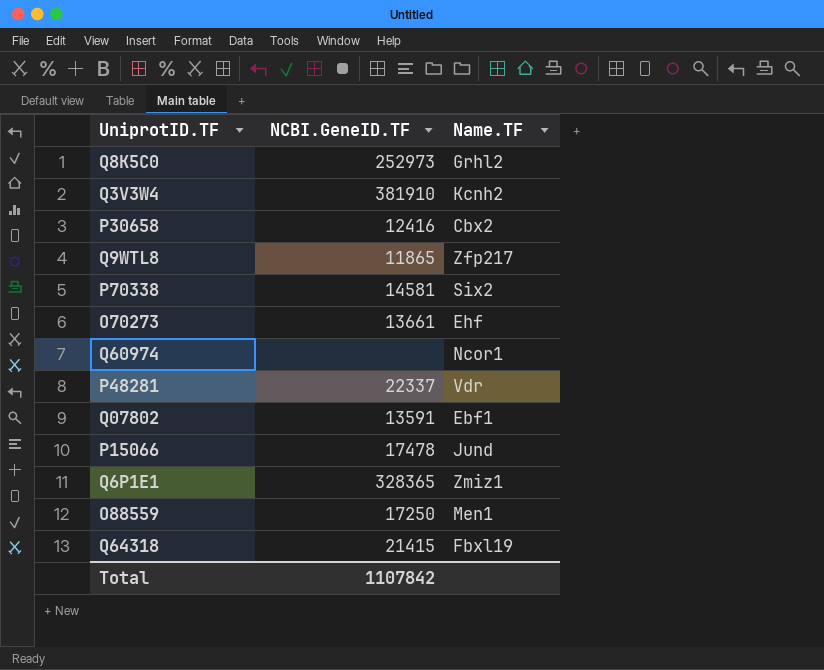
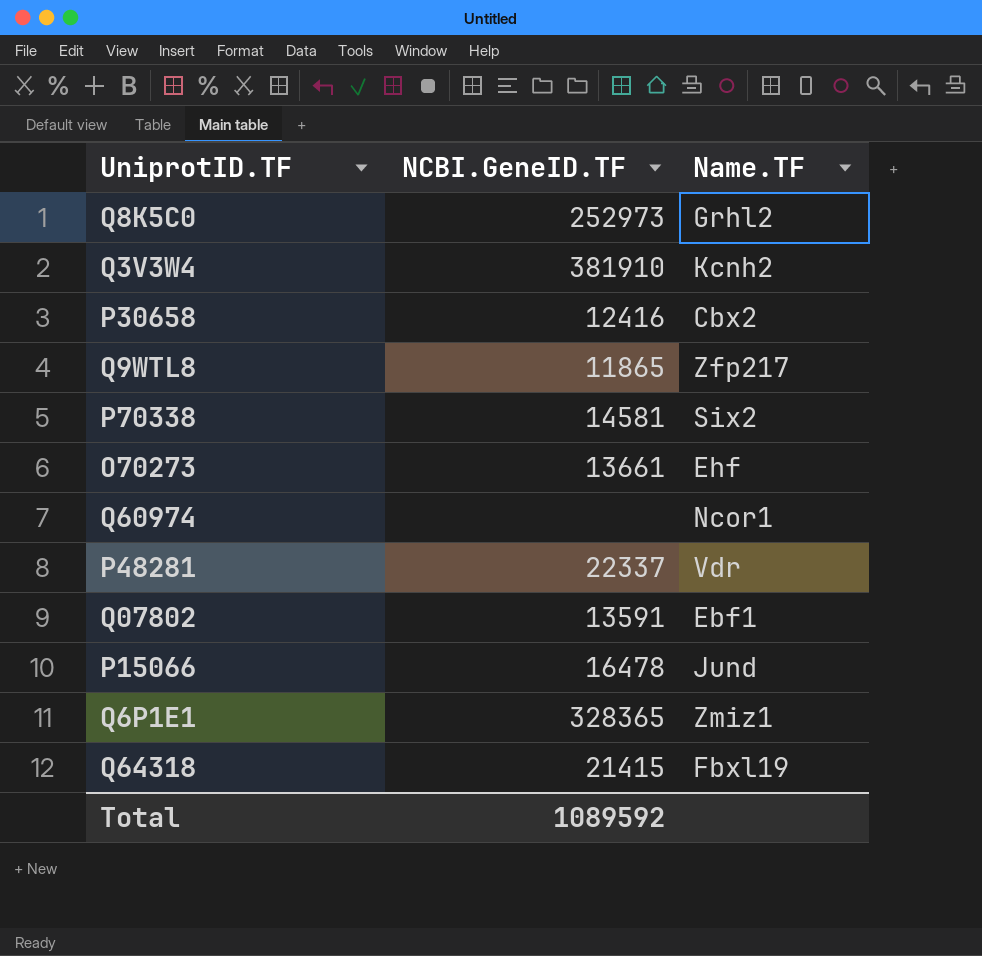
row O88559: 17250 | Men1 -> none
P15066 | NCBI.GeneID.TF: 17478 -> 16478
Total | NCBI.GeneID.TF: 1107842 -> 1089592

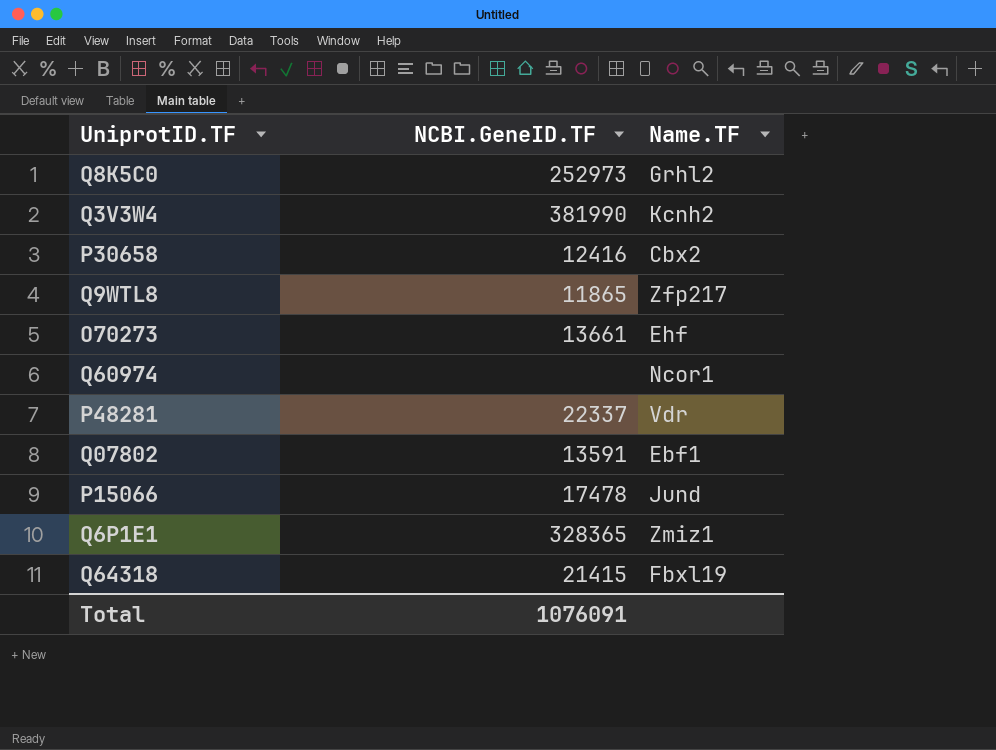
row P70338: 14581 | Six2 -> none
Q3V3W4 | NCBI.GeneID.TF: 381910 -> 381990
P15066 | NCBI.GeneID.TF: 16478 -> 17478
Total | NCBI.GeneID.TF: 1089592 -> 1076091

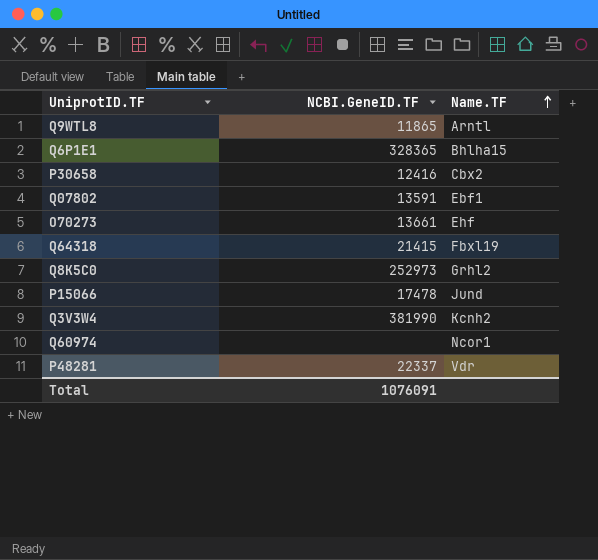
row order: none -> Name.TF ascending
Q9WTL8 | Name.TF: Zfp217 -> Arntl
Q6P1E1 | Name.TF: Zmiz1 -> Bhlha15

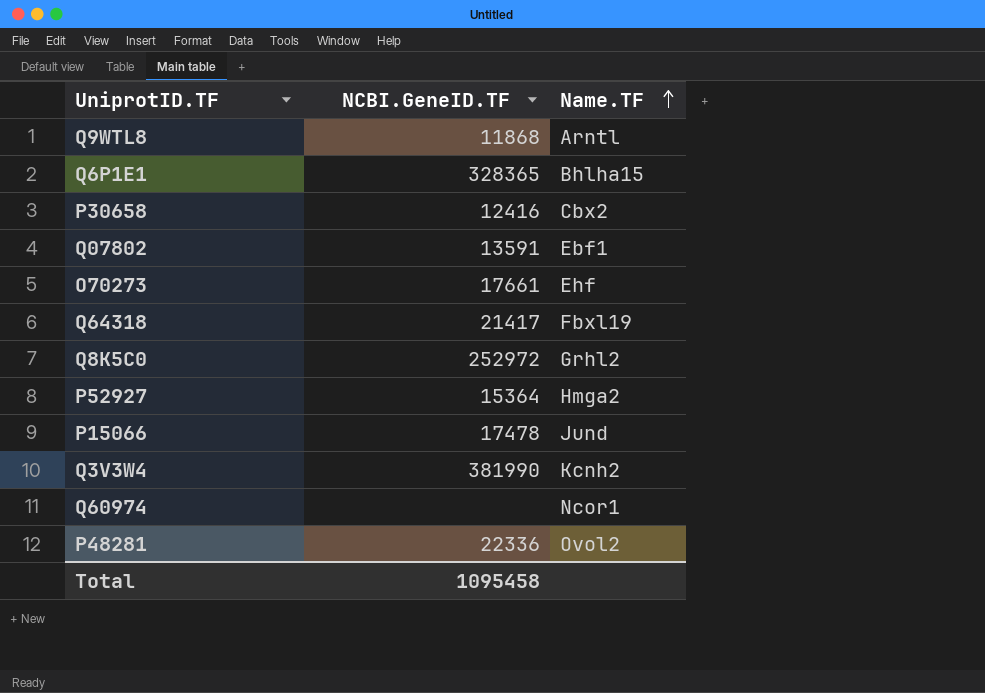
Q9WTL8 | NCBI.GeneID.TF: 11865 -> 11868
O70273 | NCBI.GeneID.TF: 13661 -> 17661
Q64318 | NCBI.GeneID.TF: 21415 -> 21417
Q8K5C0 | NCBI.GeneID.TF: 252973 -> 252972
row P52927: none -> 15364 | Hmga2
P48281 | NCBI.GeneID.TF: 22337 -> 22336
P48281 | Name.TF: Vdr -> Ovol2
Total | NCBI.GeneID.TF: 1076091 -> 1095458

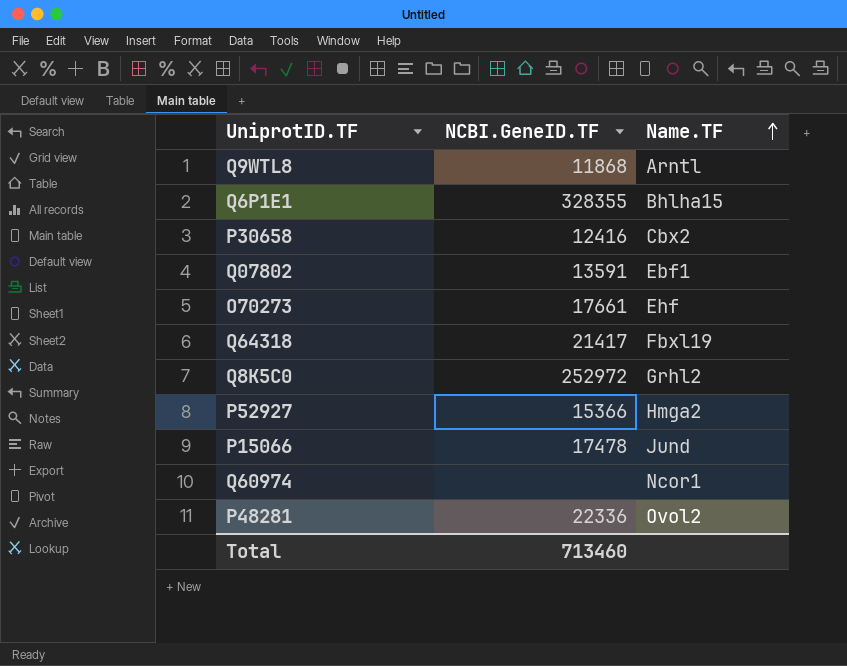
row Q3V3W4: 381990 | Kcnh2 -> none
Q6P1E1 | NCBI.GeneID.TF: 328365 -> 328355
P52927 | NCBI.GeneID.TF: 15364 -> 15366
Total | NCBI.GeneID.TF: 1095458 -> 713460

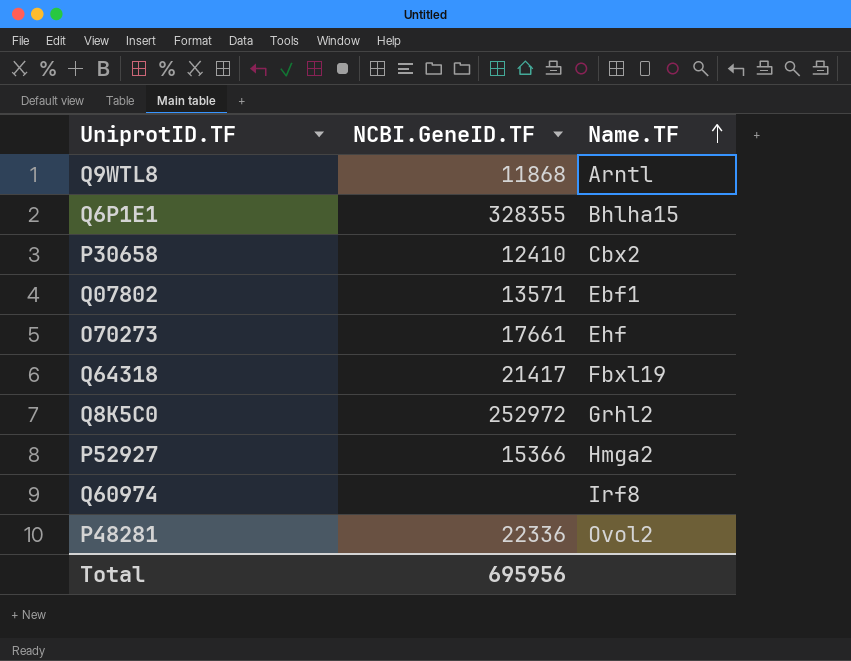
row P15066: 17478 | Jund -> none
P30658 | NCBI.GeneID.TF: 12416 -> 12410
Q07802 | NCBI.GeneID.TF: 13591 -> 13571
Q60974 | Name.TF: Ncor1 -> Irf8
Total | NCBI.GeneID.TF: 713460 -> 695956

